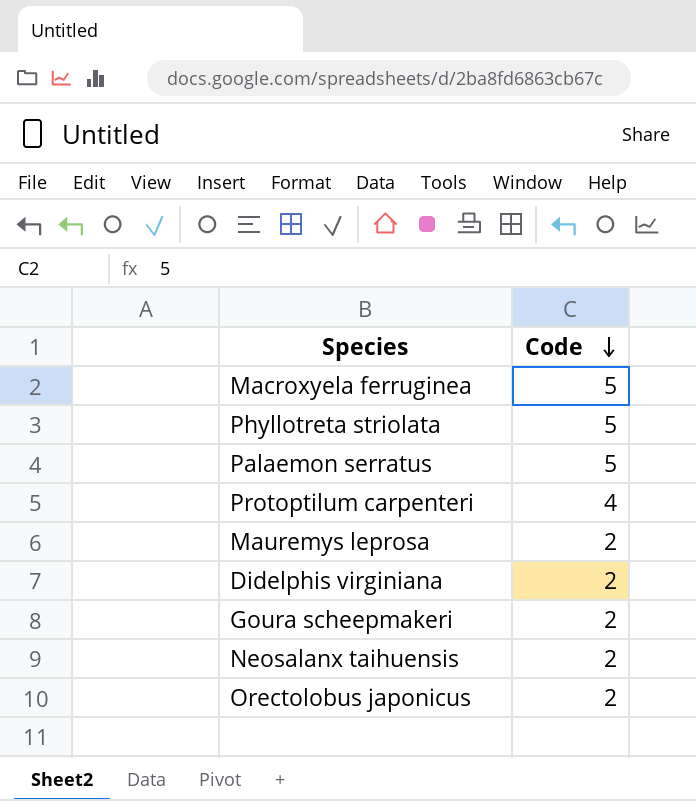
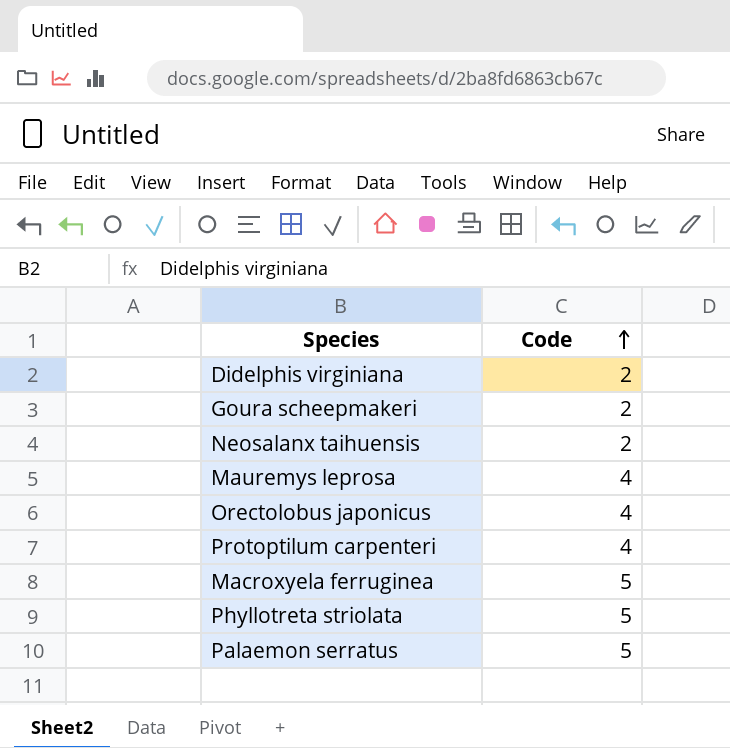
row order: Code descending -> Code ascending
Mauremys leprosa | Code: 2 -> 4
Orectolobus japonicus | Code: 2 -> 4

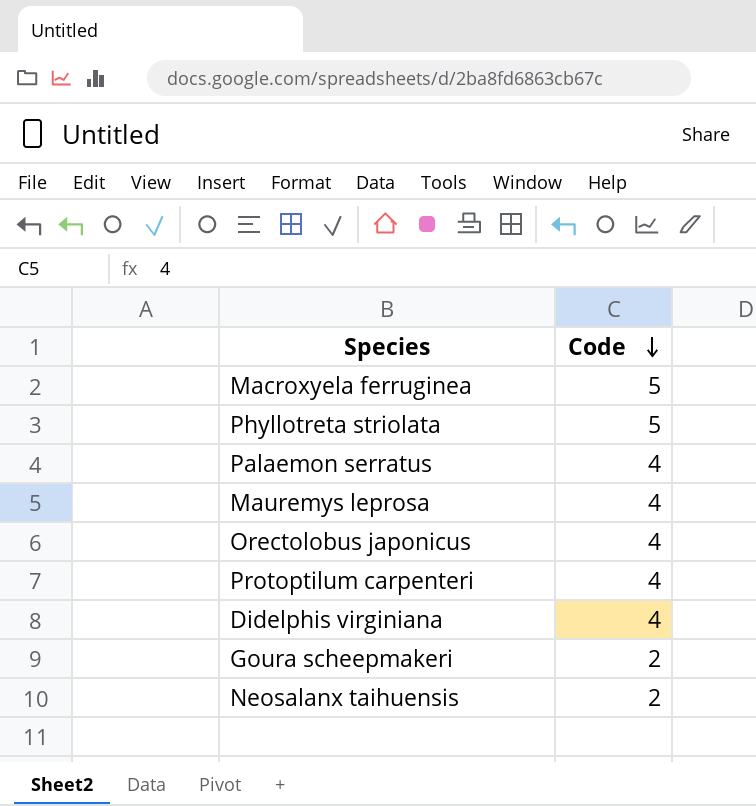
row order: Code ascending -> Code descending
Palaemon serratus | Code: 5 -> 4
Didelphis virginiana | Code: 2 -> 4

